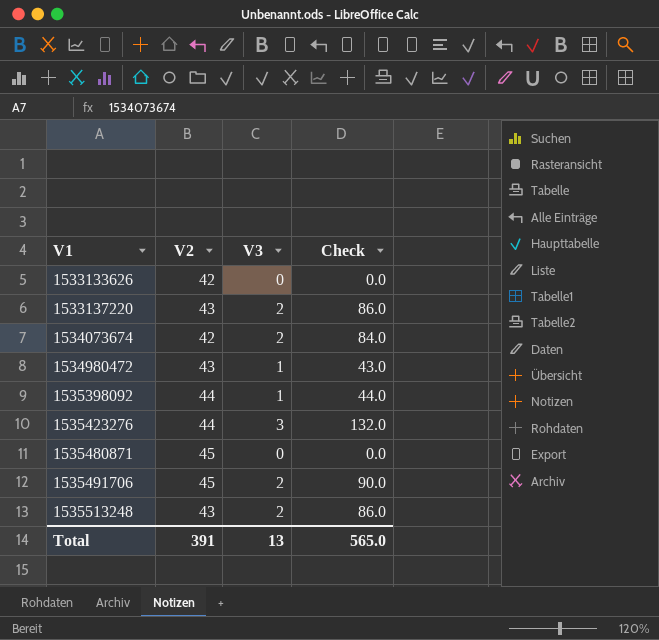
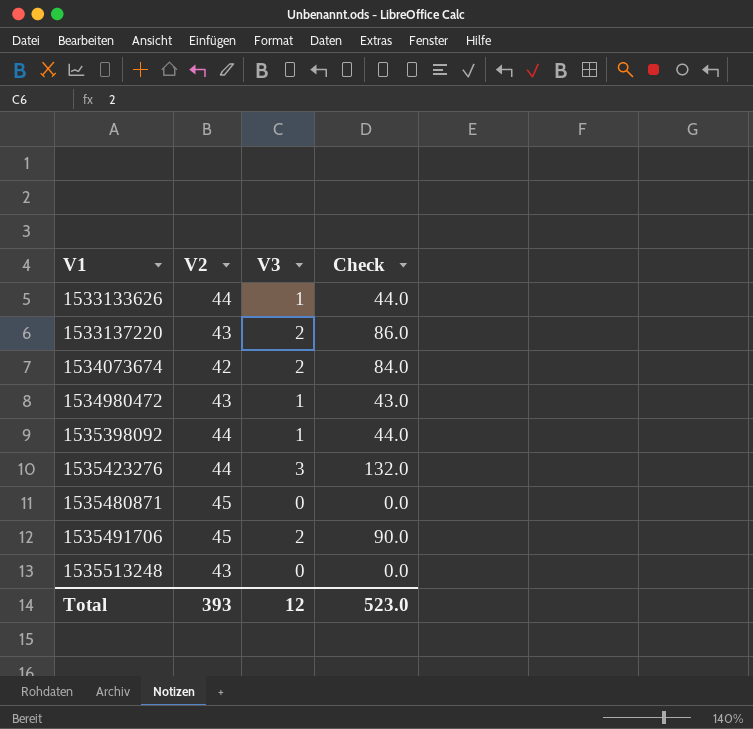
1533133626 | V2: 42 -> 44
1533133626 | V3: 0 -> 1
1533133626 | Check: 0.0 -> 44.0
1535513248 | V3: 2 -> 0
1535513248 | Check: 86.0 -> 0.0
Total | V2: 391 -> 393
Total | V3: 13 -> 12
Total | Check: 565.0 -> 523.0

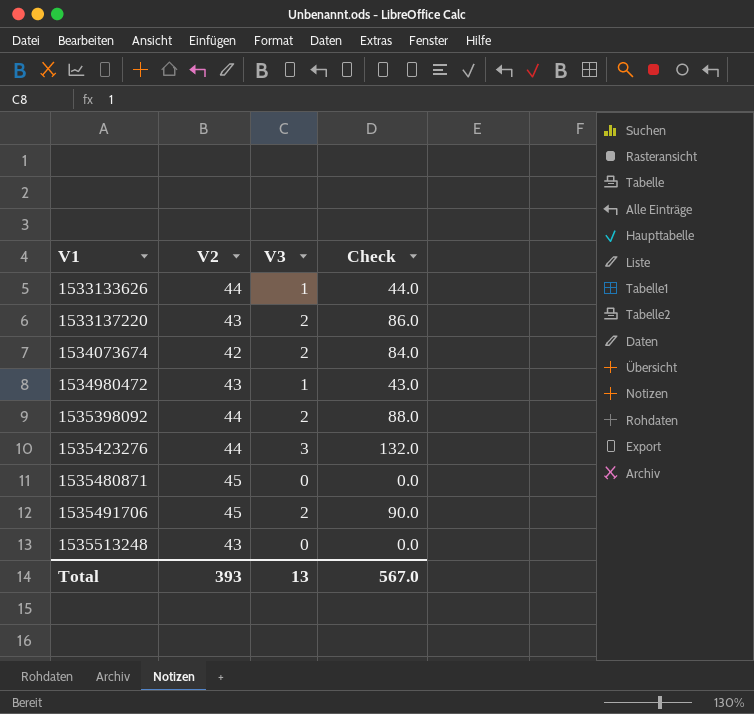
1535398092 | V3: 1 -> 2
1535398092 | Check: 44.0 -> 88.0
Total | V3: 12 -> 13
Total | Check: 523.0 -> 567.0

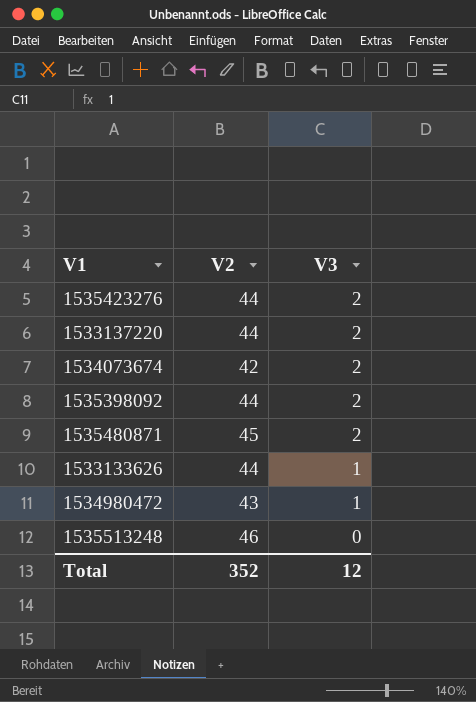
row order: V1 ascending -> V3 descending
column Check | formula: [V2] * [V3] -> none
row 1535491706: 45 | 2 | 90.0 -> none
1535423276 | V3: 3 -> 2
1533137220 | V2: 43 -> 44
1535480871 | V3: 0 -> 2
1535513248 | V2: 43 -> 46
Total | V2: 393 -> 352
Total | V3: 13 -> 12

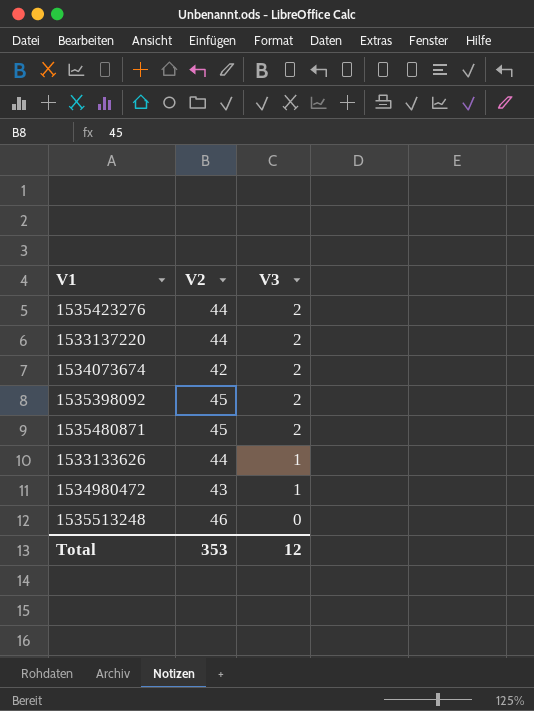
1535398092 | V2: 44 -> 45
Total | V2: 352 -> 353

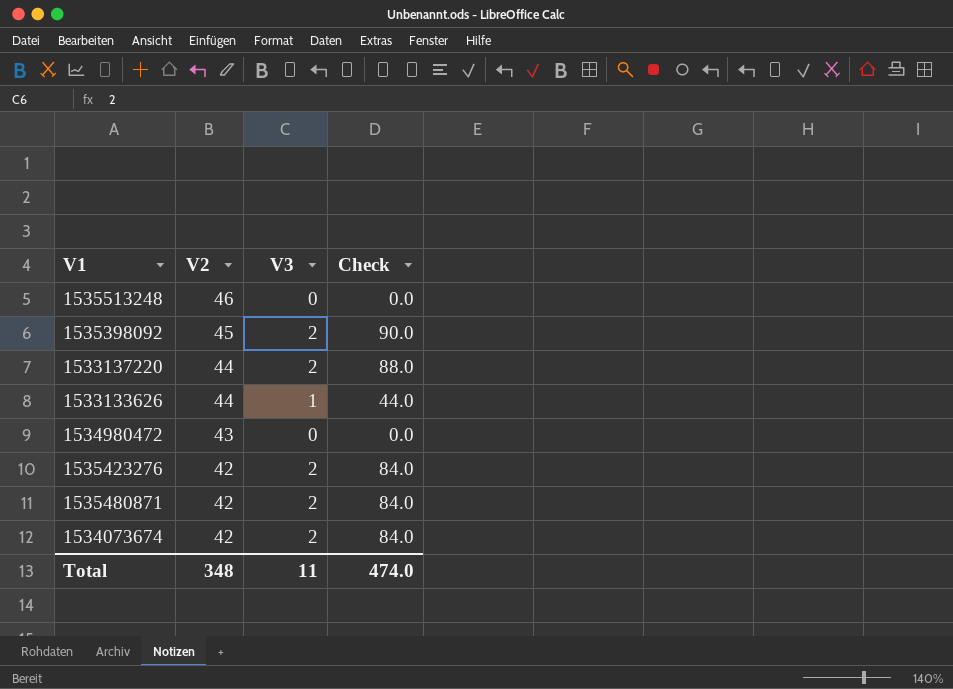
row order: V3 descending -> V2 descending
column Check | formula: none -> [V2] * [V3]
1534980472 | V3: 1 -> 0
1535423276 | V2: 44 -> 42
1535480871 | V2: 45 -> 42
Total | V2: 353 -> 348
Total | V3: 12 -> 11

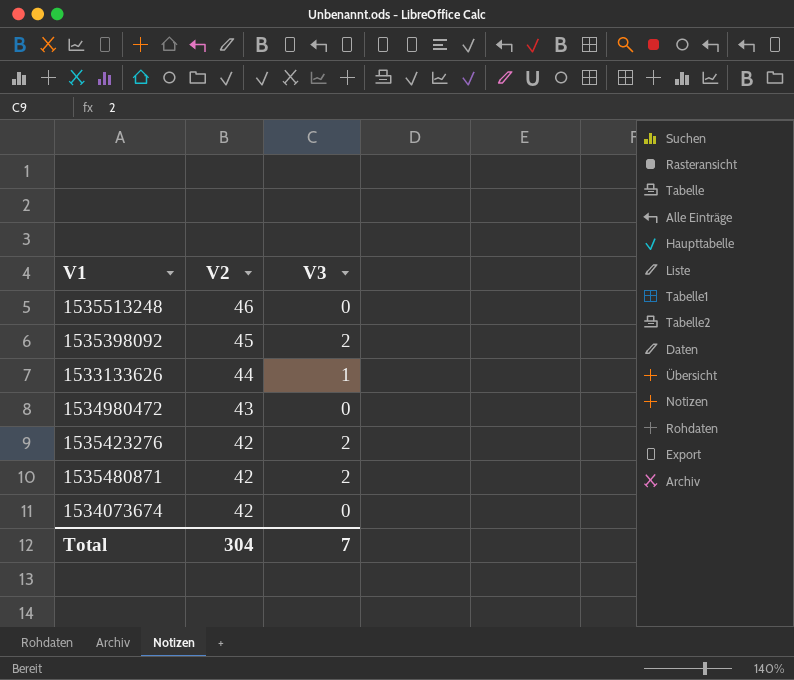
column Check | formula: [V2] * [V3] -> none
row 1533137220: 44 | 2 | 88.0 -> none
1534073674 | V3: 2 -> 0
Total | V2: 348 -> 304
Total | V3: 11 -> 7

